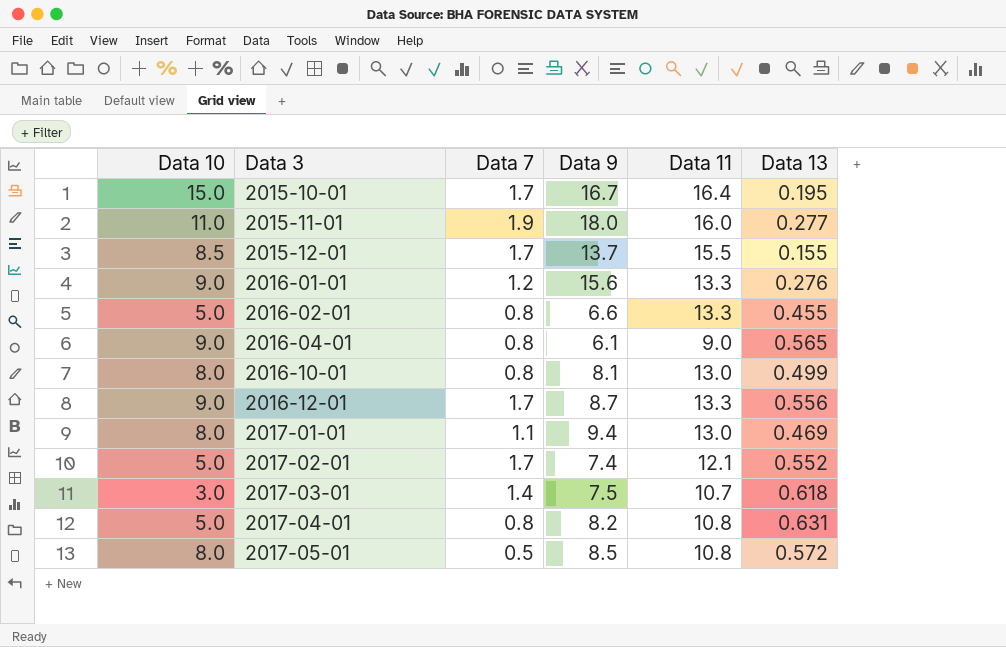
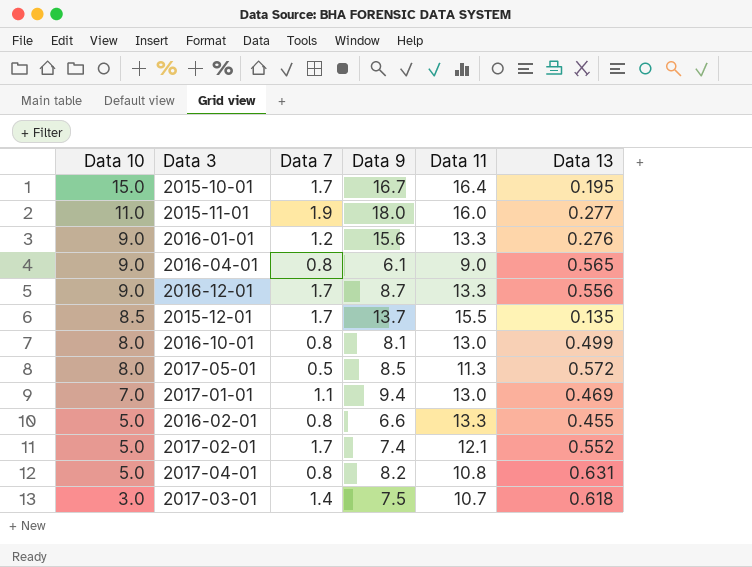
row order: Data 3 ascending -> Data 10 descending
2015-12-01 | Data 13: 0.155 -> 0.135
2017-05-01 | Data 11: 10.8 -> 11.3
2017-01-01 | Data 10: 8.0 -> 7.0

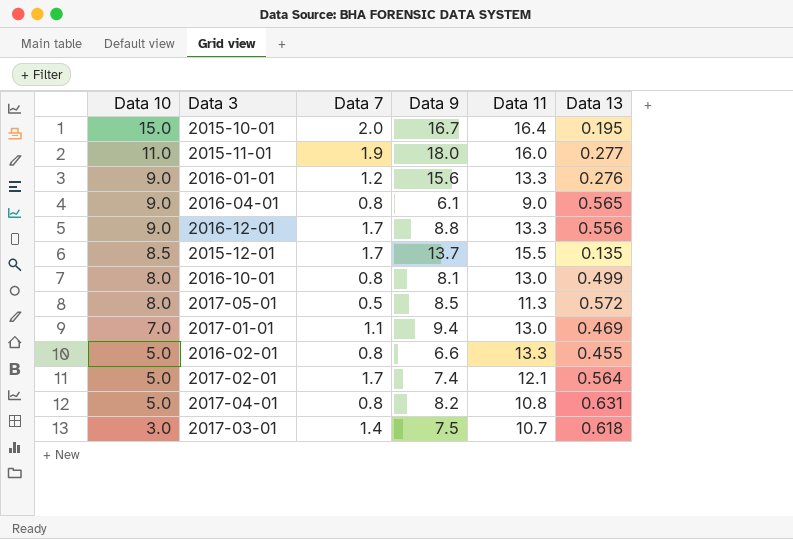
2015-10-01 | Data 7: 1.7 -> 2.0
2016-12-01 | Data 9: 8.7 -> 8.8
2017-02-01 | Data 13: 0.552 -> 0.564

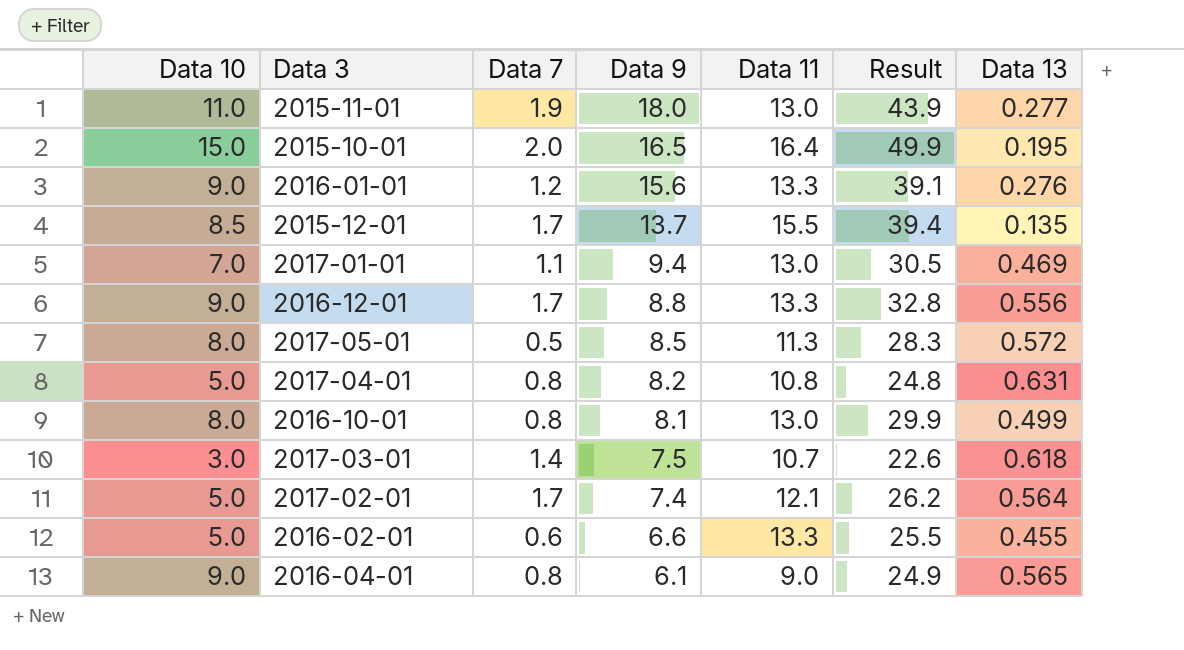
row order: Data 10 descending -> Data 9 descending
column Result | formula: none -> [Data 10] + [Data 7] + [Data 9] + [Data 11]
2015-11-01 | Data 11: 16.0 -> 13.0
2015-10-01 | Data 9: 16.7 -> 16.5
2016-02-01 | Data 7: 0.8 -> 0.6

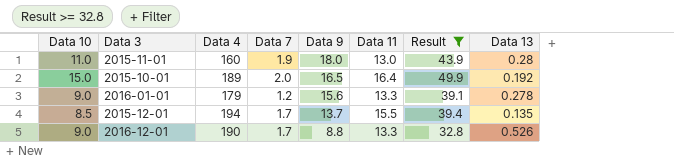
filter: none -> Result >= 32.8
column Data 4 | position: none -> 3
2015-11-01 | Data 13: 0.277 -> 0.28
2015-10-01 | Data 13: 0.195 -> 0.192
2016-01-01 | Data 13: 0.276 -> 0.278
2016-12-01 | Data 13: 0.556 -> 0.526

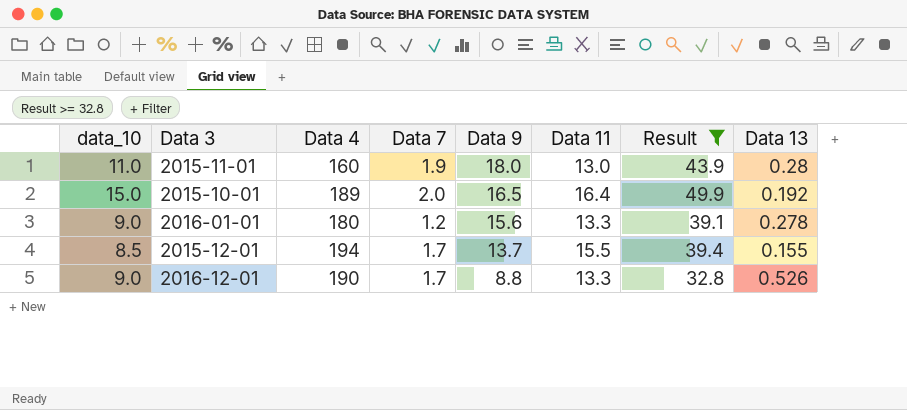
column name: Data 10 -> data_10
2016-01-01 | Data 4: 179 -> 180
2015-12-01 | Data 13: 0.135 -> 0.155

